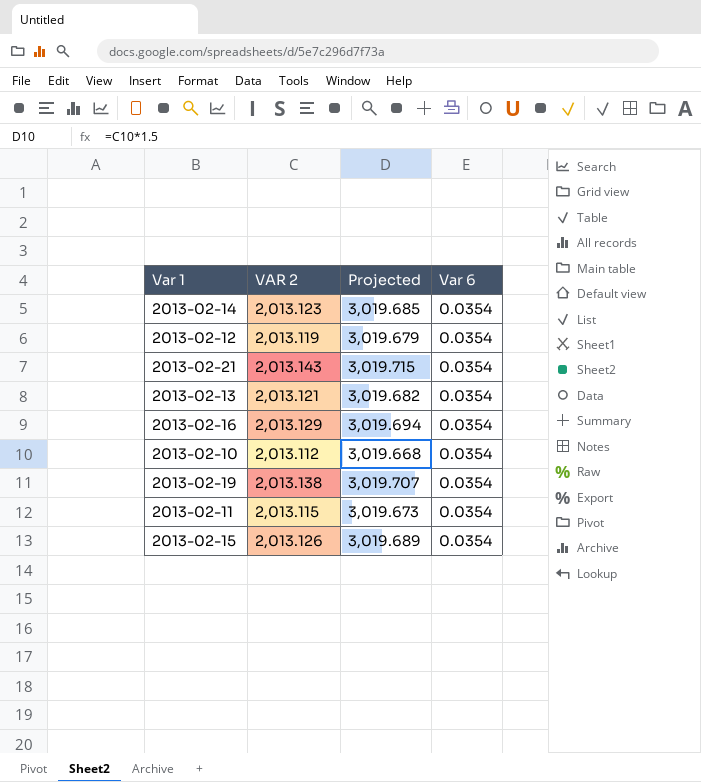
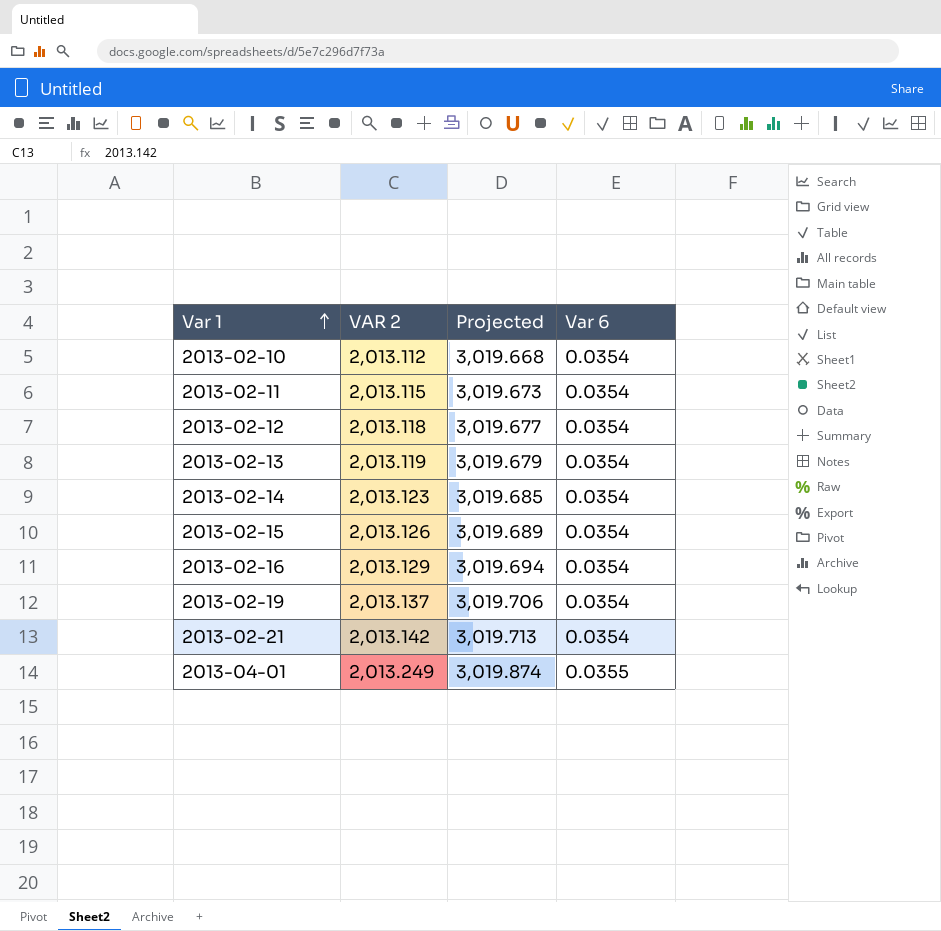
row order: none -> Var 1 ascending
2013-02-12 | VAR 2: 2,013.119 -> 2,013.118
2013-02-12 | Projected: 3,019.679 -> 3,019.677
2013-02-13 | VAR 2: 2,013.121 -> 2,013.119
2013-02-13 | Projected: 3,019.682 -> 3,019.679
2013-02-19 | VAR 2: 2,013.138 -> 2,013.137
2013-02-19 | Projected: 3,019.707 -> 3,019.706
2013-02-21 | VAR 2: 2,013.143 -> 2,013.142
2013-02-21 | Projected: 3,019.715 -> 3,019.713
row 2013-04-01: none -> 2,013.249 | 3,019.874 | 0.0355

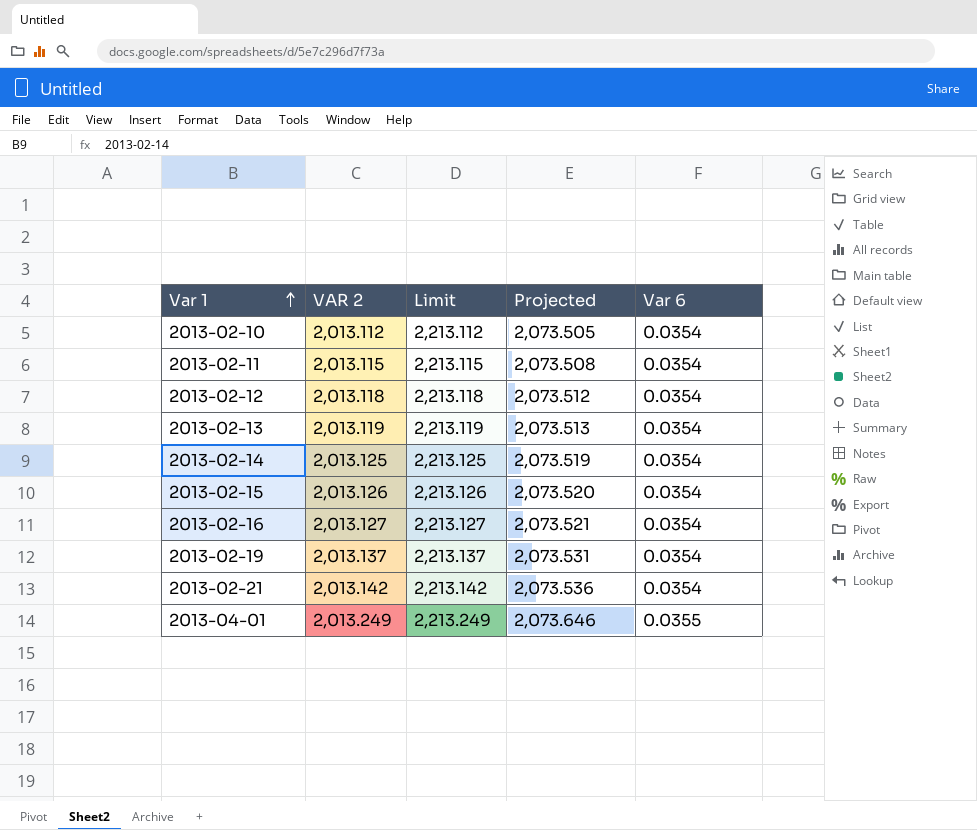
column Limit | formula: none -> [VAR 2] + 200
column Projected | formula: [VAR 2] * 1.5 -> [VAR 2] * 1.03
2013-02-14 | VAR 2: 2,013.123 -> 2,013.125
2013-02-16 | VAR 2: 2,013.129 -> 2,013.127

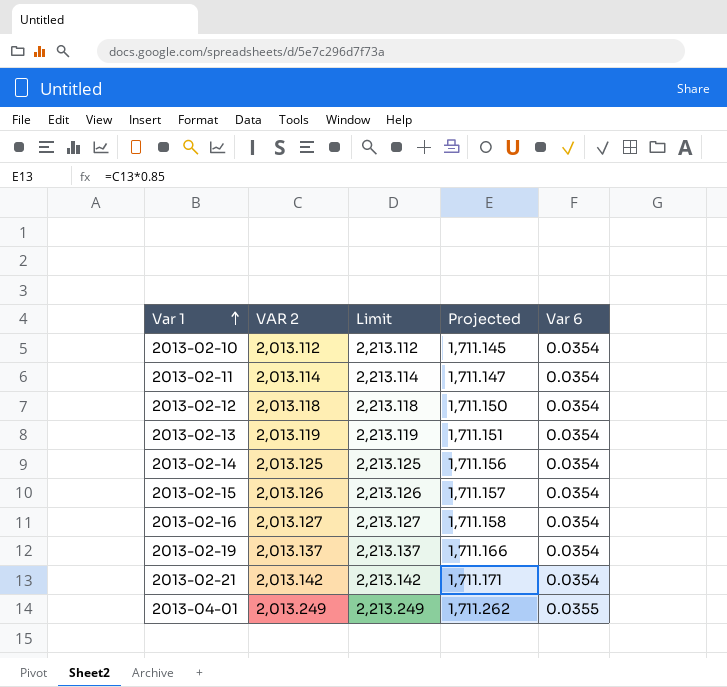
column Projected | formula: [VAR 2] * 1.03 -> [VAR 2] * 0.85
2013-02-11 | VAR 2: 2,013.115 -> 2,013.114
2013-02-11 | Limit: 2,213.115 -> 2,213.114

